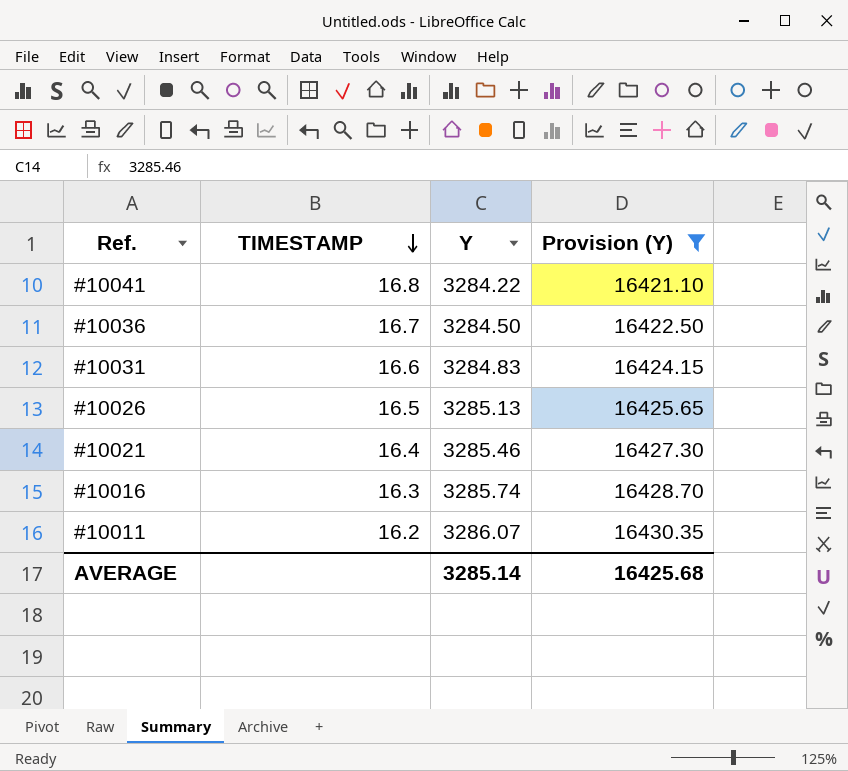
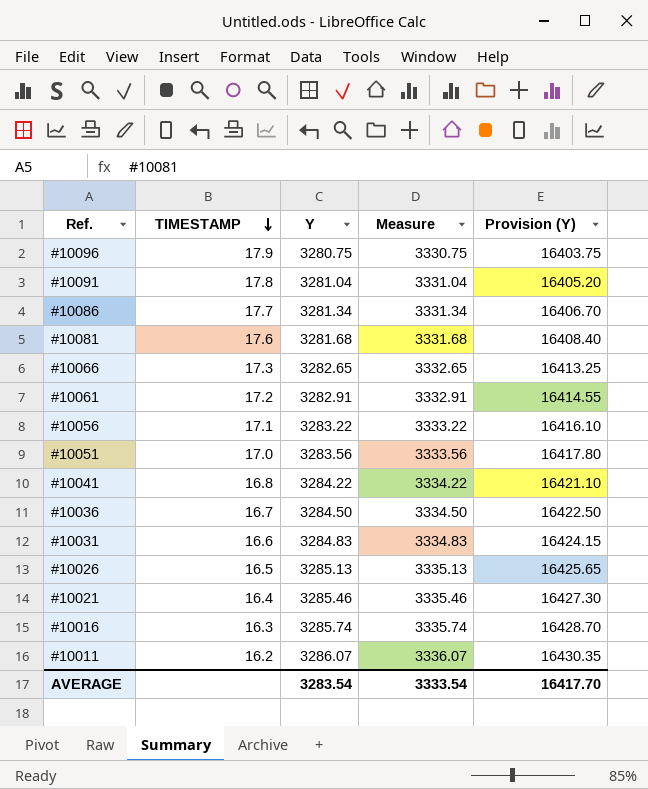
filter: Provision (Y) >= 16421.10 -> none
column Measure | formula: none -> [Y] + 50
AVERAGE | Y: 3285.14 -> 3283.54
AVERAGE | Provision (Y): 16425.68 -> 16417.70

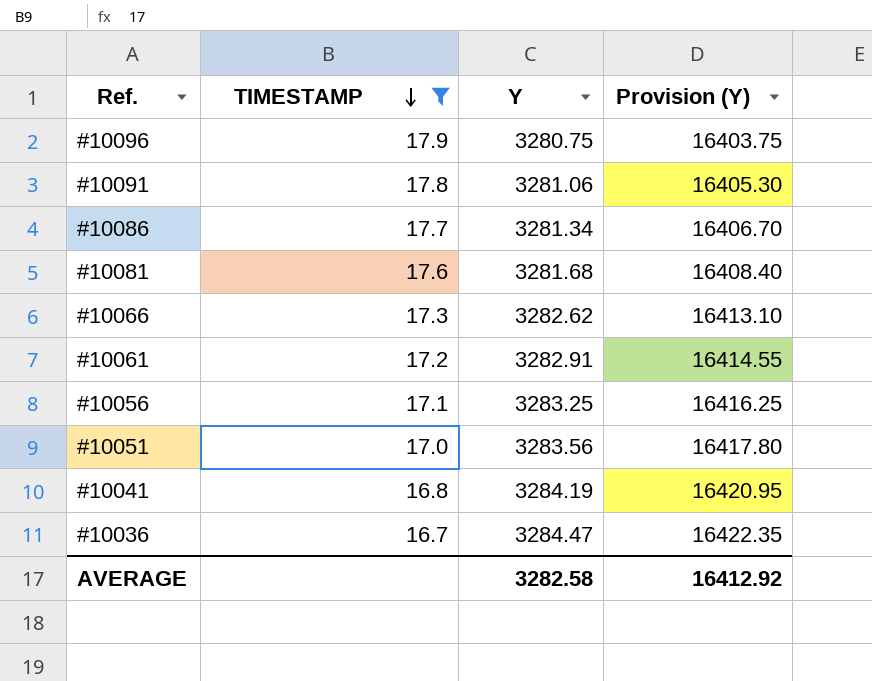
filter: none -> TIMESTAMP >= 16.7
column Measure | formula: [Y] + 50 -> none
#10091 | Y: 3281.04 -> 3281.06
#10091 | Provision (Y): 16405.20 -> 16405.30
#10066 | Y: 3282.65 -> 3282.62
#10066 | Provision (Y): 16413.25 -> 16413.10
#10056 | Y: 3283.22 -> 3283.25
#10056 | Provision (Y): 16416.10 -> 16416.25
#10041 | Y: 3284.22 -> 3284.19
#10041 | Provision (Y): 16421.10 -> 16420.95
#10036 | Y: 3284.50 -> 3284.47
#10036 | Provision (Y): 16422.50 -> 16422.35
AVERAGE | Y: 3283.54 -> 3282.58
AVERAGE | Provision (Y): 16417.70 -> 16412.92

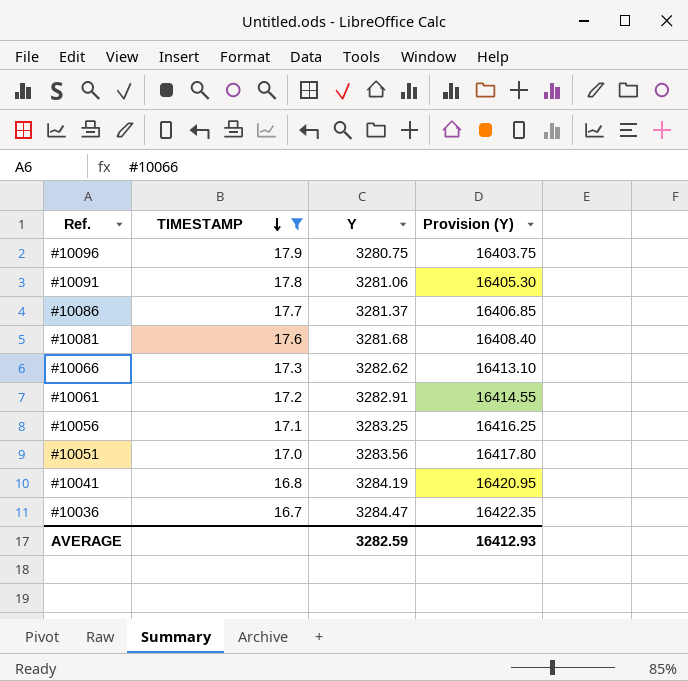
#10086 | Y: 3281.34 -> 3281.37
#10086 | Provision (Y): 16406.70 -> 16406.85
AVERAGE | Y: 3282.58 -> 3282.59
AVERAGE | Provision (Y): 16412.92 -> 16412.93

